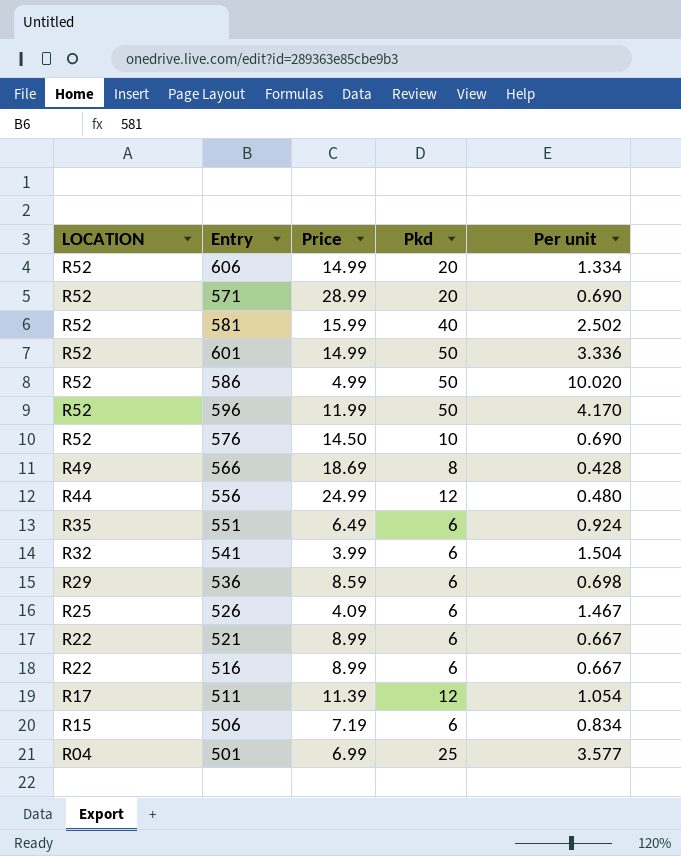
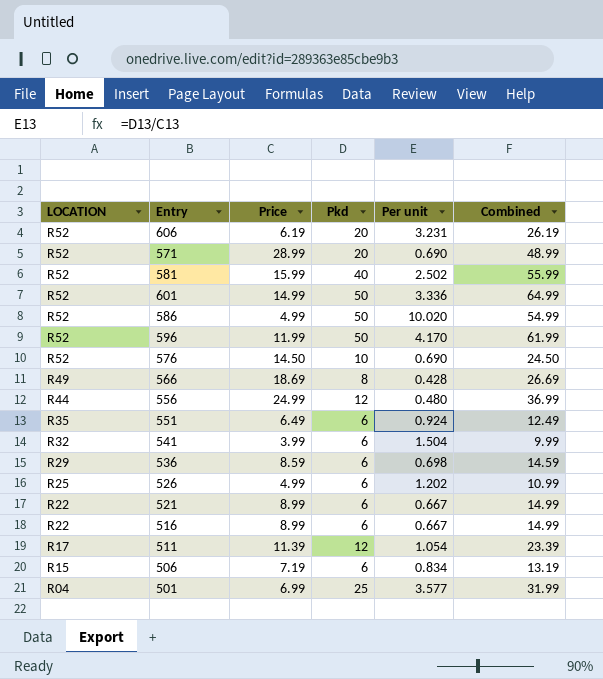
column Combined | formula: none -> [Price] + [Pkd]
606 | Price: 14.99 -> 6.19
606 | Per unit: 1.334 -> 3.231
526 | Price: 4.09 -> 4.99
526 | Per unit: 1.467 -> 1.202

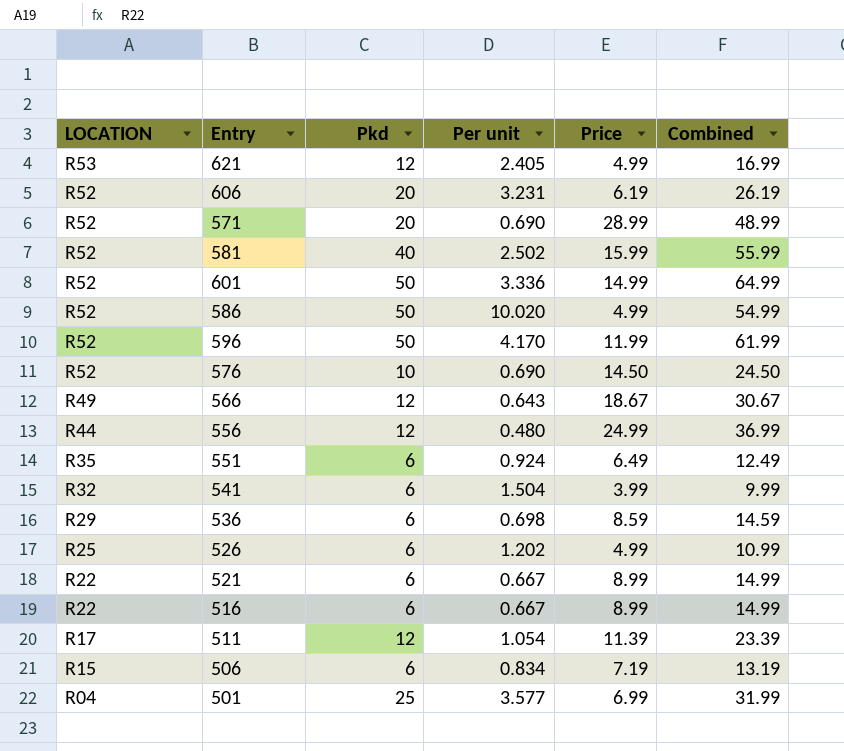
column Price | position: 3 -> 5
row 621: none -> R53 | 12 | 2.405 | 4.99 | 16.99
566 | Pkd: 8 -> 12
566 | Per unit: 0.428 -> 0.643
566 | Price: 18.69 -> 18.67
566 | Combined: 26.69 -> 30.67

